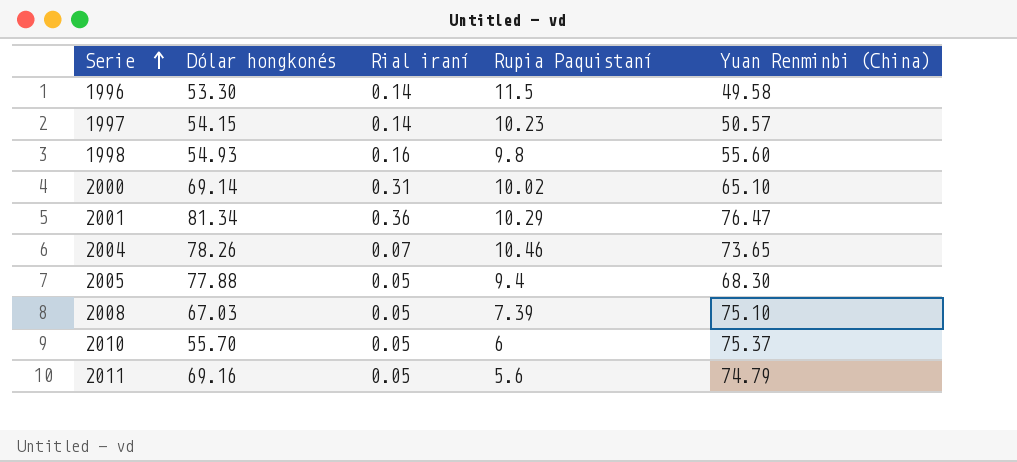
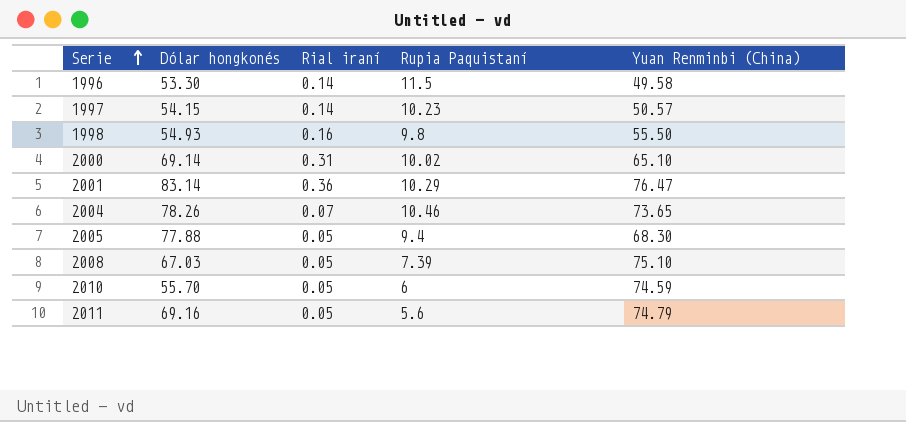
1998 | Yuan Renminbi (China): 55.60 -> 55.50
2001 | Dólar hongkonés: 81.34 -> 83.14
2010 | Yuan Renminbi (China): 75.37 -> 74.59

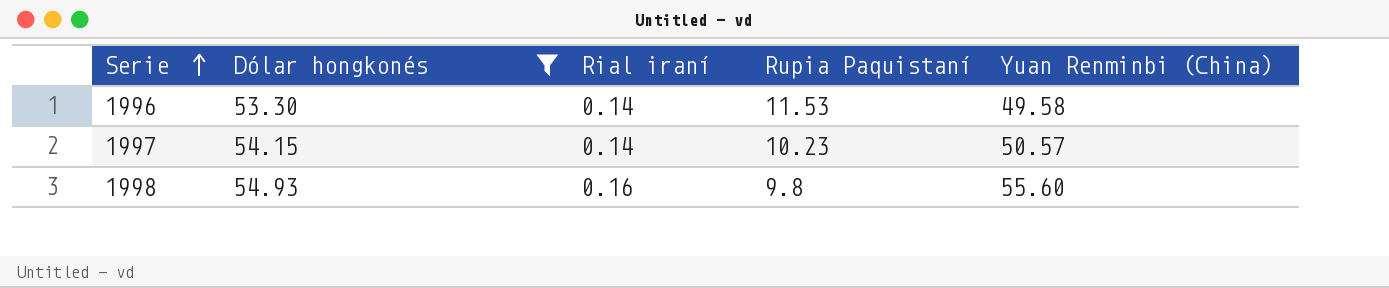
filter: none -> Dólar hongkonés <= 54.93
1996 | Rupia Paquistaní: 11.5 -> 11.53
1998 | Yuan Renminbi (China): 55.50 -> 55.60

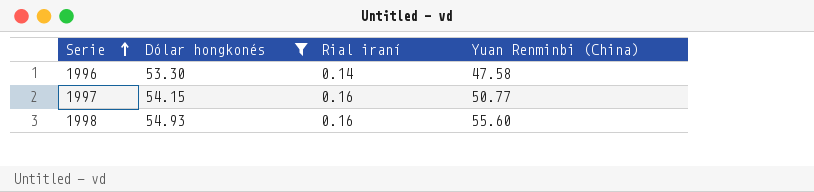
column Rupia Paquistaní | position: 4 -> none
1996 | Yuan Renminbi (China): 49.58 -> 47.58
1997 | Rial iraní: 0.14 -> 0.16
1997 | Yuan Renminbi (China): 50.57 -> 50.77

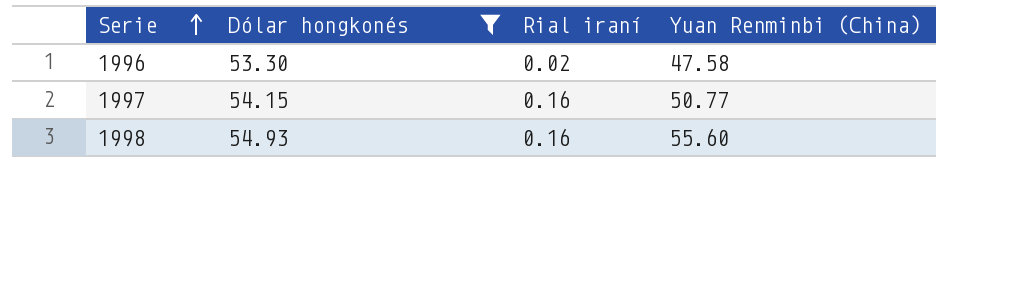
1996 | Rial iraní: 0.14 -> 0.02

